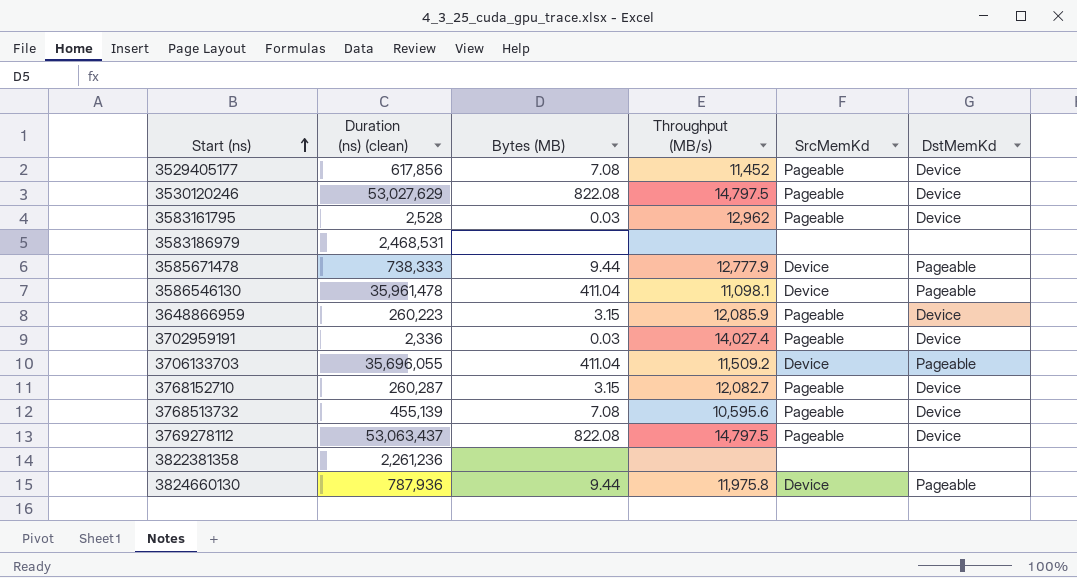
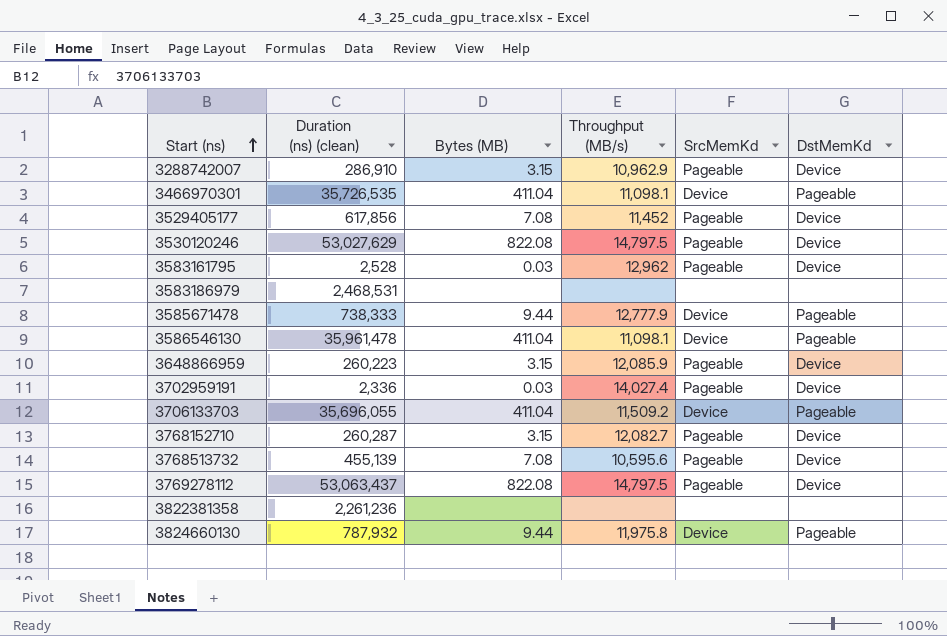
row 3288742007: none -> 286,910 | 3.15 | 10,962.9 | Pageable | Device
row 3466970301: none -> 35,726,535 | 411.04 | 11,098.1 | Device | Pageable
3824660130 | Duration (ns) (clean): 787,936 -> 787,932

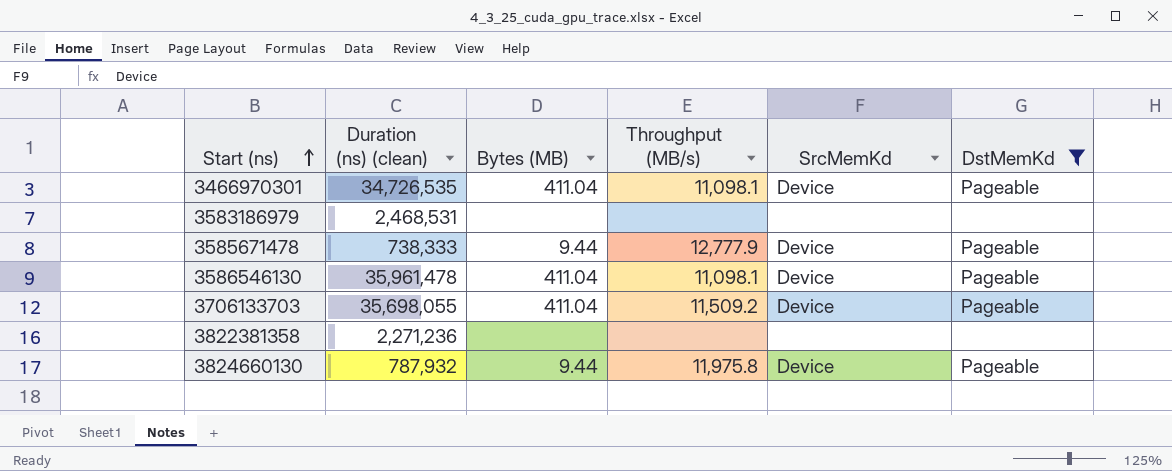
filter: none -> DstMemKd != Device
3466970301 | Duration (ns) (clean): 35,726,535 -> 34,726,535
3706133703 | Duration (ns) (clean): 35,696,055 -> 35,698,055
3822381358 | Duration (ns) (clean): 2,261,236 -> 2,271,236

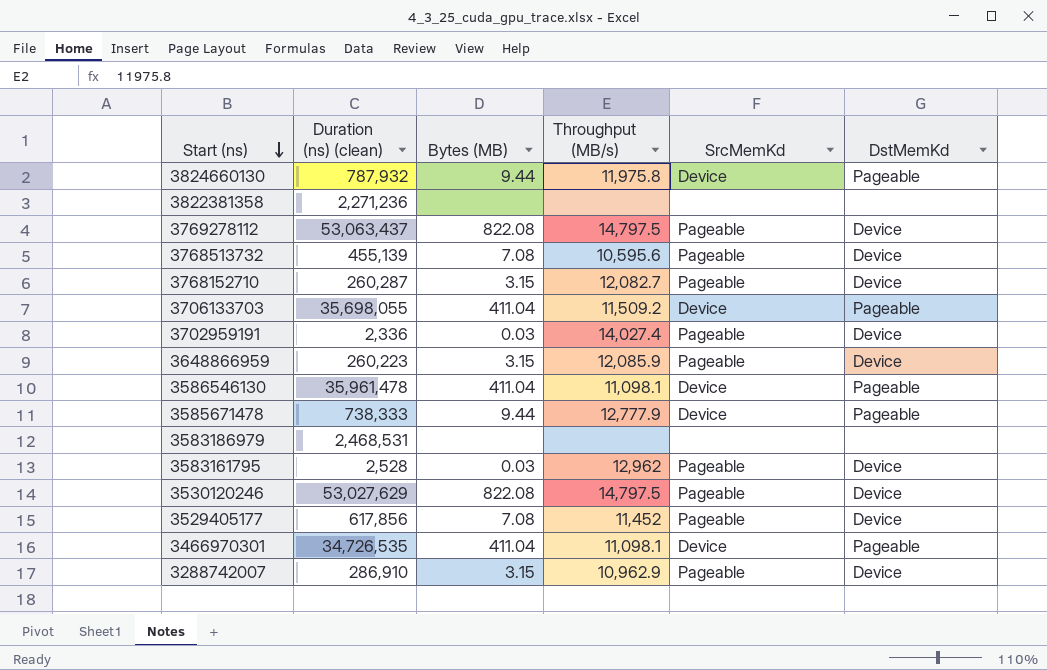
filter: DstMemKd != Device -> none
row order: Start (ns) ascending -> Start (ns) descending

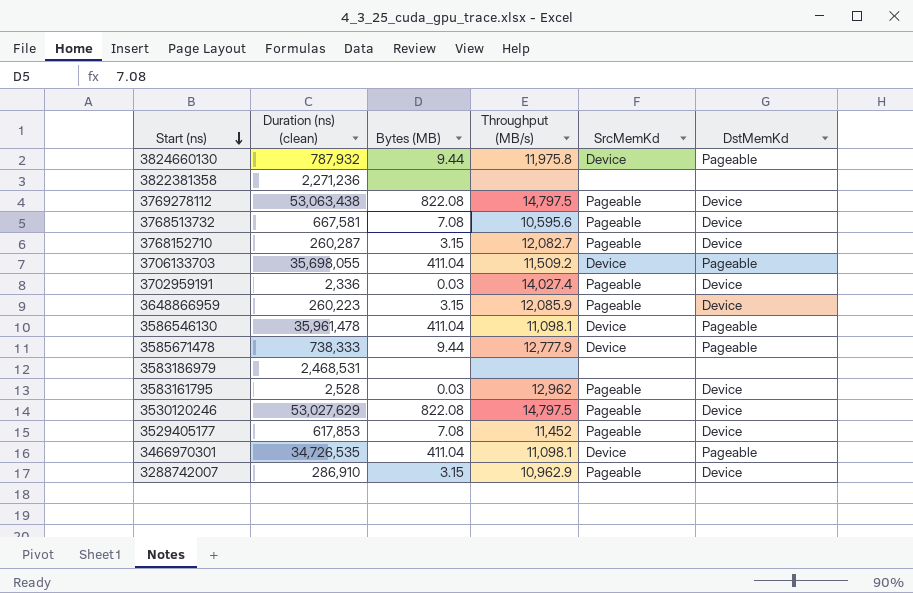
3769278112 | Duration (ns) (clean): 53,063,437 -> 53,063,438
3768513732 | Duration (ns) (clean): 455,139 -> 667,581
3529405177 | Duration (ns) (clean): 617,856 -> 617,853

